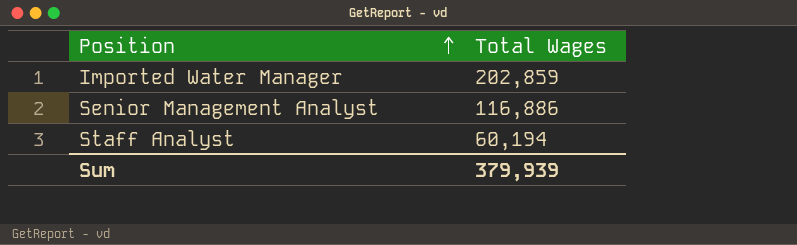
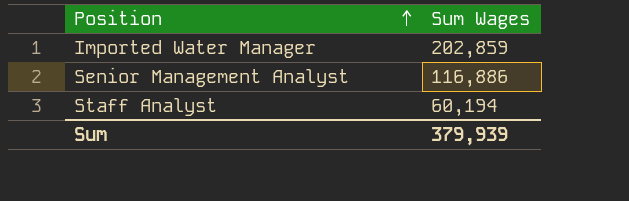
column name: Total Wages -> Sum Wages

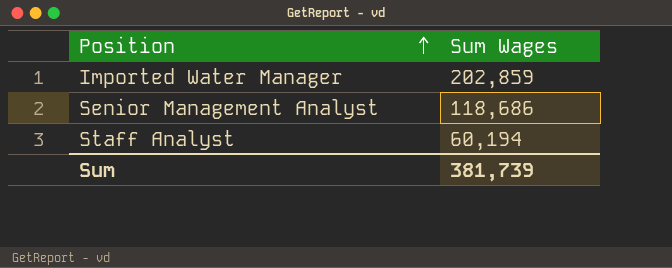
Senior Management Analyst | Sum Wages: 116,886 -> 118,686
Sum | Sum Wages: 379,939 -> 381,739

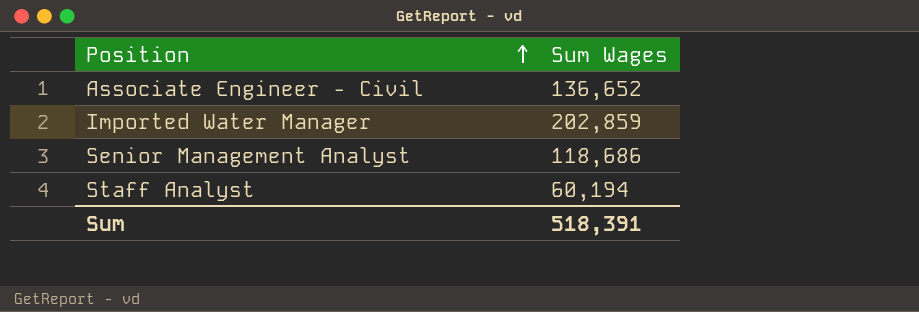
row Associate Engineer - Civil: none -> 136,652
Sum | Sum Wages: 381,739 -> 518,391

